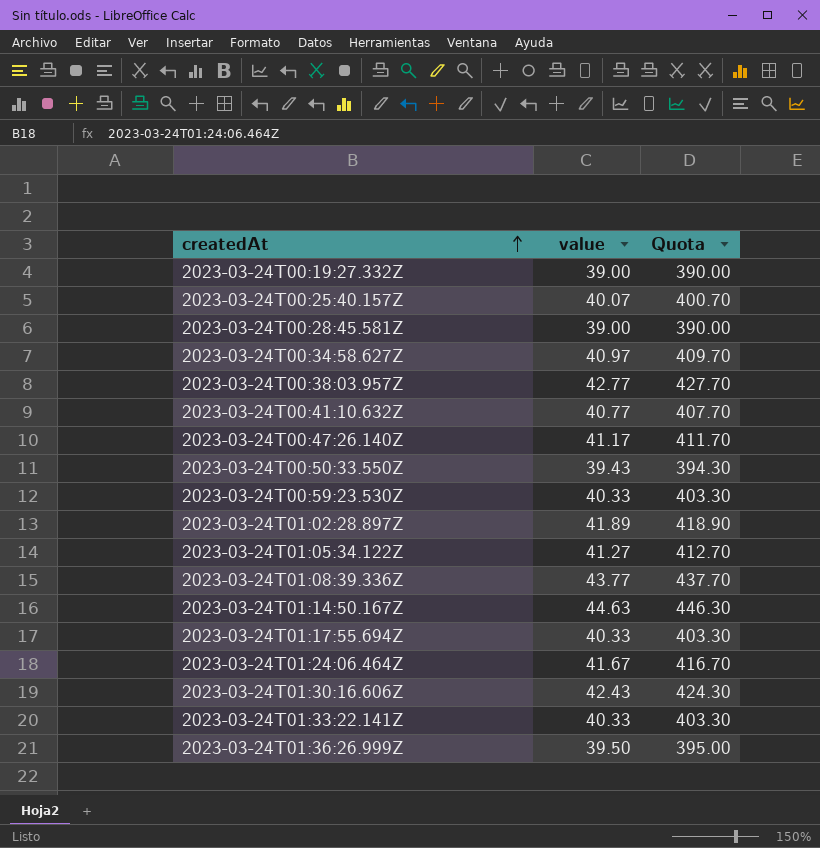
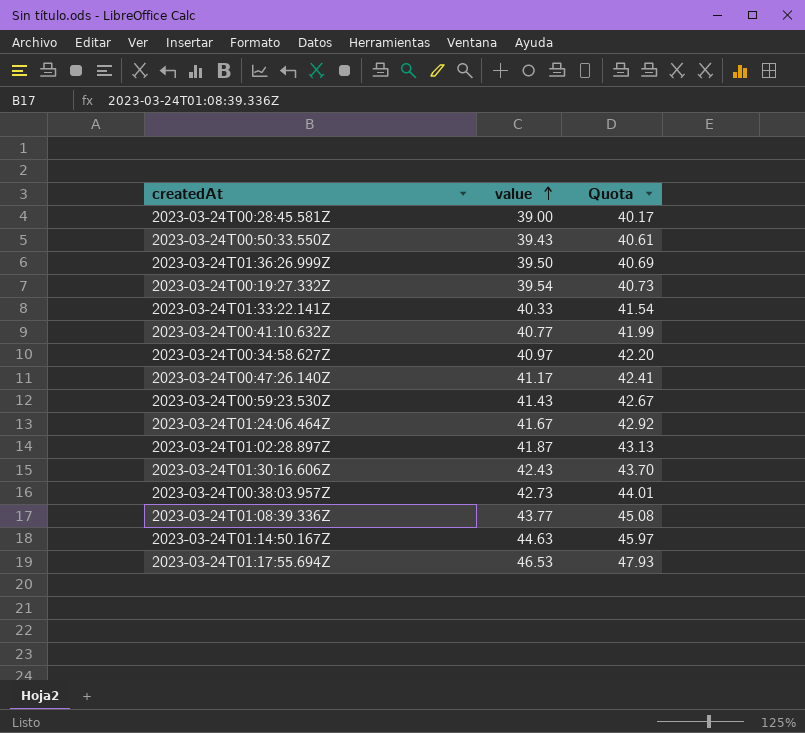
row order: createdAt ascending -> value ascending
column Quota | formula: [value] * 10 -> [value] * 1.03
row 2023-03-24T00:25:40.157Z: 40.07 | 400.70 -> none
row 2023-03-24T01:05:34.122Z: 41.27 | 412.70 -> none
2023-03-24T00:19:27.332Z | value: 39.00 -> 39.54
2023-03-24T00:59:23.530Z | value: 40.33 -> 41.43
2023-03-24T01:02:28.897Z | value: 41.89 -> 41.87
2023-03-24T00:38:03.957Z | value: 42.77 -> 42.73
2023-03-24T01:17:55.694Z | value: 40.33 -> 46.53

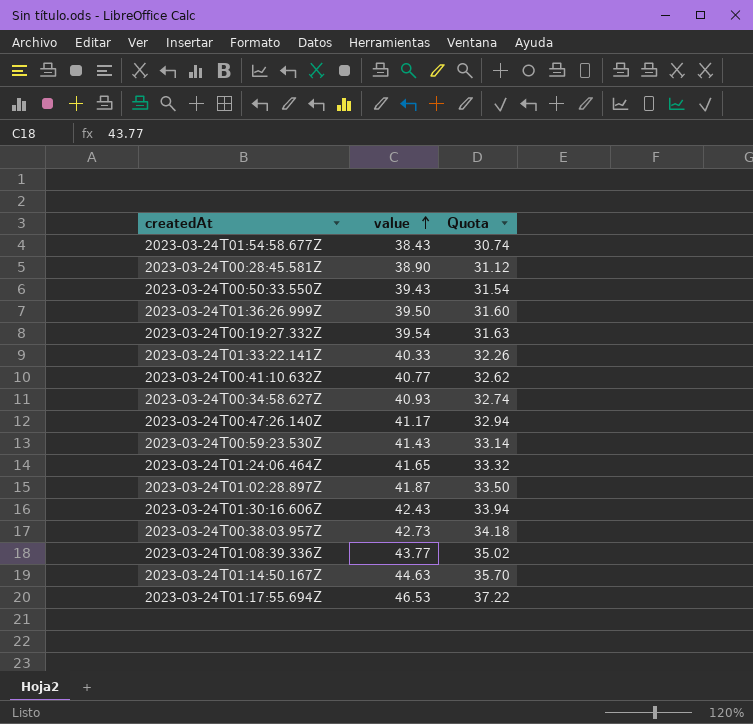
column Quota | formula: [value] * 1.03 -> [value] * 0.8
row 2023-03-24T01:54:58.677Z: none -> 38.43 | 30.74
2023-03-24T00:28:45.581Z | value: 39.00 -> 38.90
2023-03-24T00:34:58.627Z | value: 40.97 -> 40.93
2023-03-24T01:24:06.464Z | value: 41.67 -> 41.65

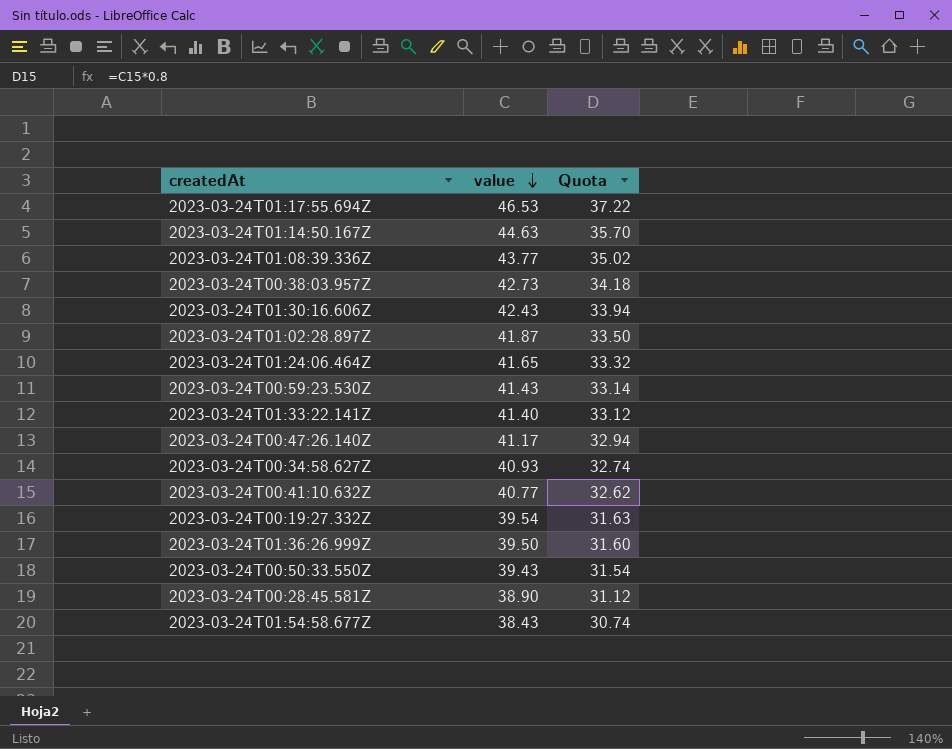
row order: value ascending -> value descending
2023-03-24T01:33:22.141Z | value: 40.33 -> 41.40
2023-03-24T01:33:22.141Z | Quota: 32.26 -> 33.12

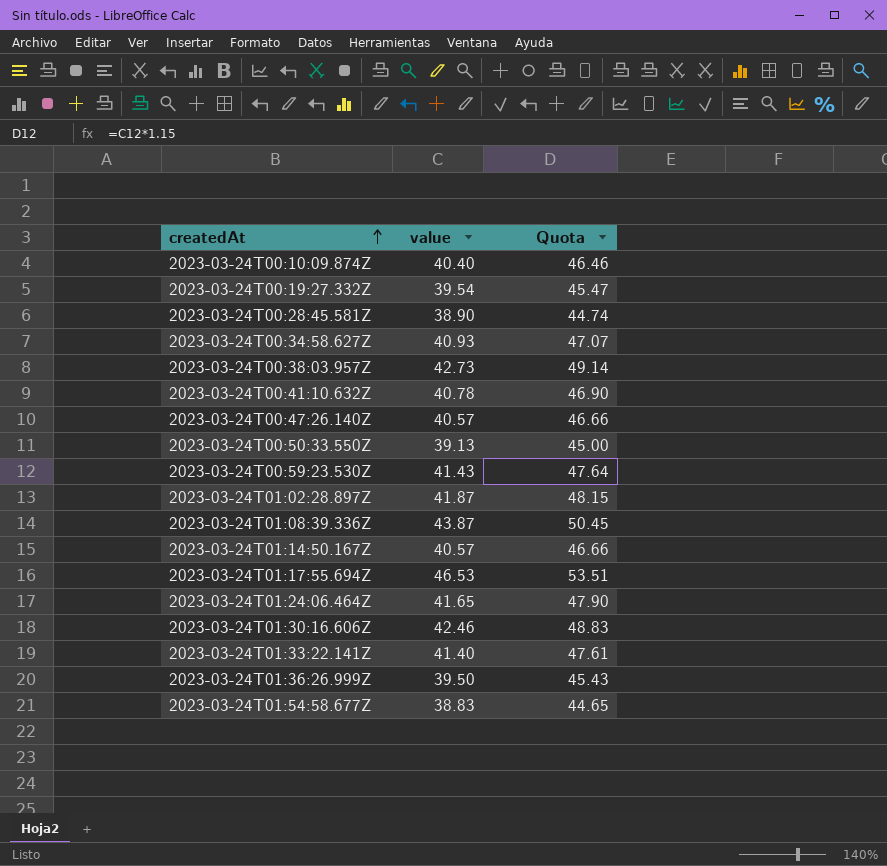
row order: value descending -> createdAt ascending
column Quota | formula: [value] * 0.8 -> [value] * 1.15
row 2023-03-24T00:10:09.874Z: none -> 40.40 | 46.46
2023-03-24T00:41:10.632Z | value: 40.77 -> 40.78
2023-03-24T00:47:26.140Z | value: 41.17 -> 40.57
2023-03-24T00:50:33.550Z | value: 39.43 -> 39.13
2023-03-24T01:08:39.336Z | value: 43.77 -> 43.87
2023-03-24T01:14:50.167Z | value: 44.63 -> 40.57
2023-03-24T01:30:16.606Z | value: 42.43 -> 42.46
2023-03-24T01:54:58.677Z | value: 38.43 -> 38.83

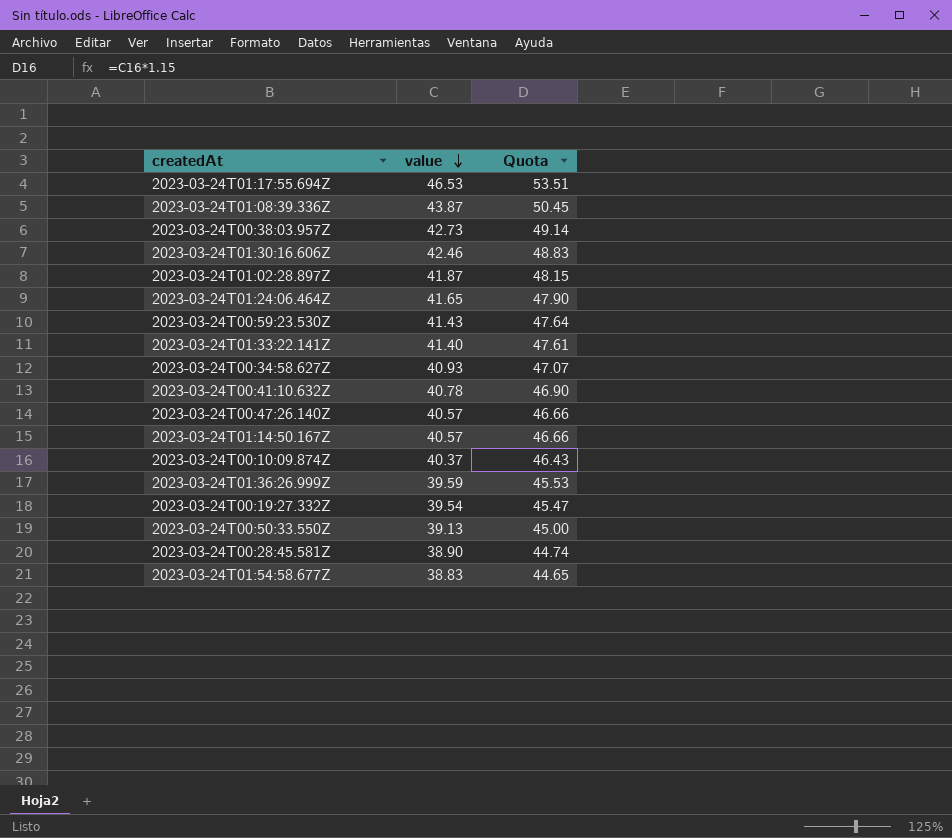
row order: createdAt ascending -> value descending
2023-03-24T00:10:09.874Z | value: 40.40 -> 40.37
2023-03-24T00:10:09.874Z | Quota: 46.46 -> 46.43
2023-03-24T01:36:26.999Z | value: 39.50 -> 39.59
2023-03-24T01:36:26.999Z | Quota: 45.43 -> 45.53

